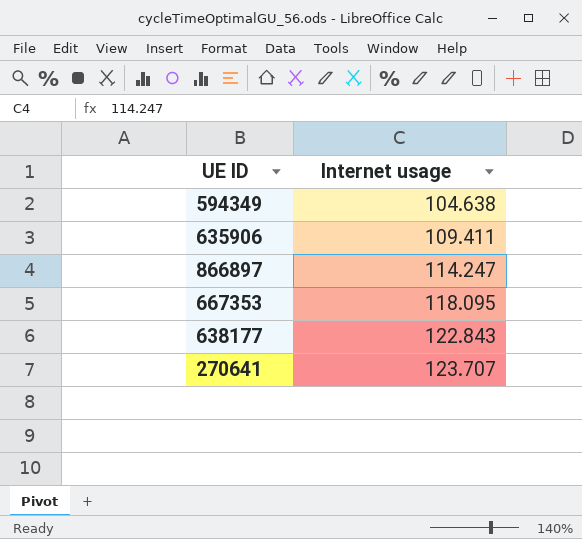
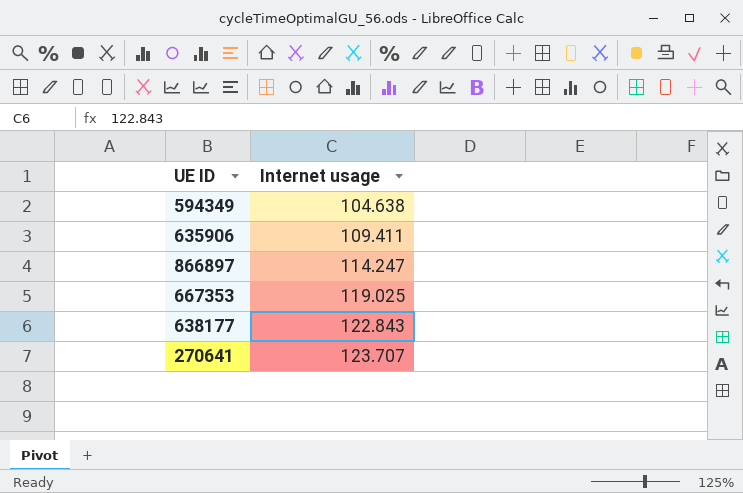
667353 | Internet usage: 118.095 -> 119.025

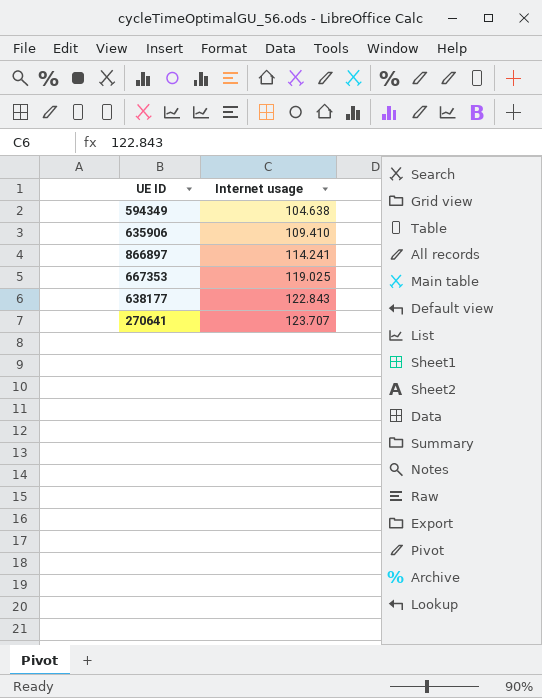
635906 | Internet usage: 109.411 -> 109.410
866897 | Internet usage: 114.247 -> 114.241

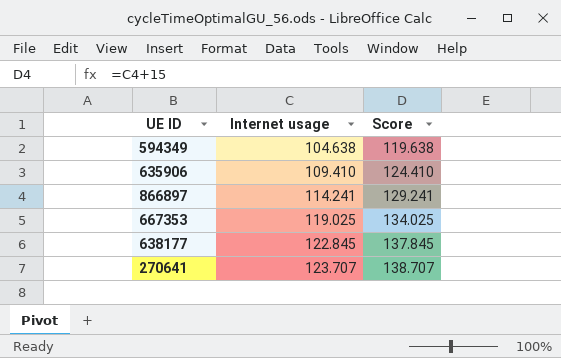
column Score | formula: none -> [Internet usage] + 15
638177 | Internet usage: 122.843 -> 122.845

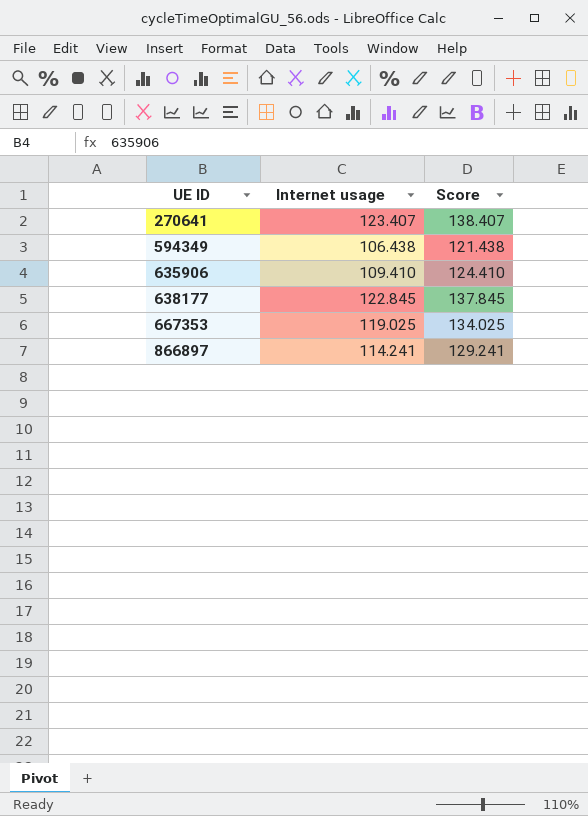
row order: Internet usage ascending -> UE ID ascending
270641 | Internet usage: 123.707 -> 123.407
270641 | Score: 138.707 -> 138.407
594349 | Internet usage: 104.638 -> 106.438
594349 | Score: 119.638 -> 121.438

